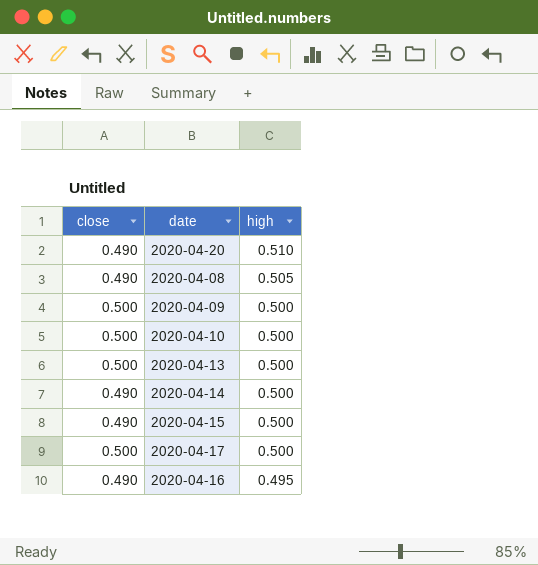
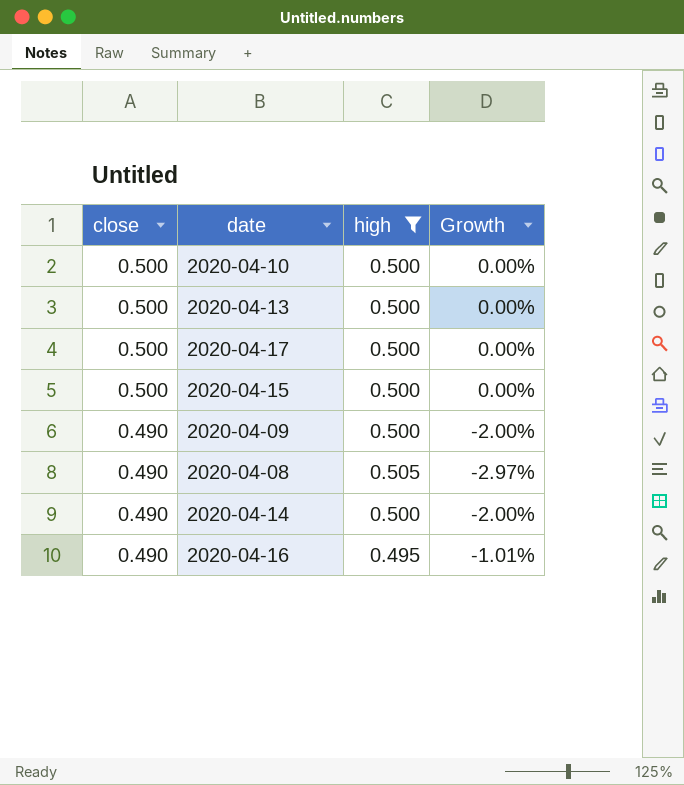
filter: none -> high != 0.510
row order: high descending -> close descending
column Growth | formula: none -> ([close] - [high]) / [high]
2020-04-15 | close: 0.490 -> 0.500
2020-04-09 | close: 0.500 -> 0.490

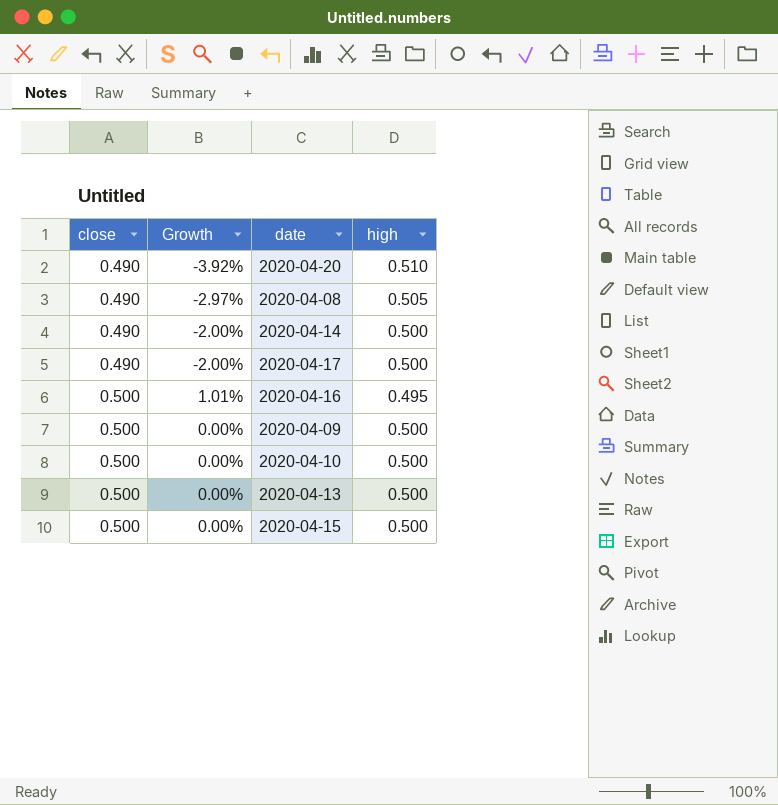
filter: high != 0.510 -> none
row order: close descending -> close ascending
column Growth | position: 4 -> 2
2020-04-17 | close: 0.500 -> 0.490
2020-04-17 | Growth: 0.00% -> -2.00%
2020-04-16 | close: 0.490 -> 0.500
2020-04-16 | Growth: -1.01% -> 1.01%
2020-04-09 | close: 0.490 -> 0.500
2020-04-09 | Growth: -2.00% -> 0.00%

